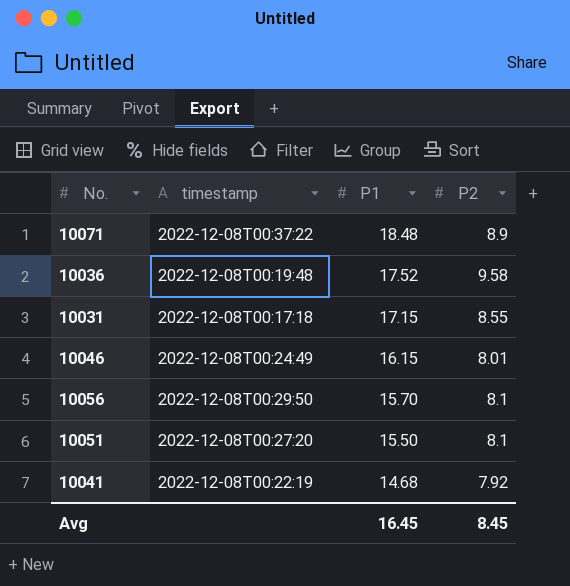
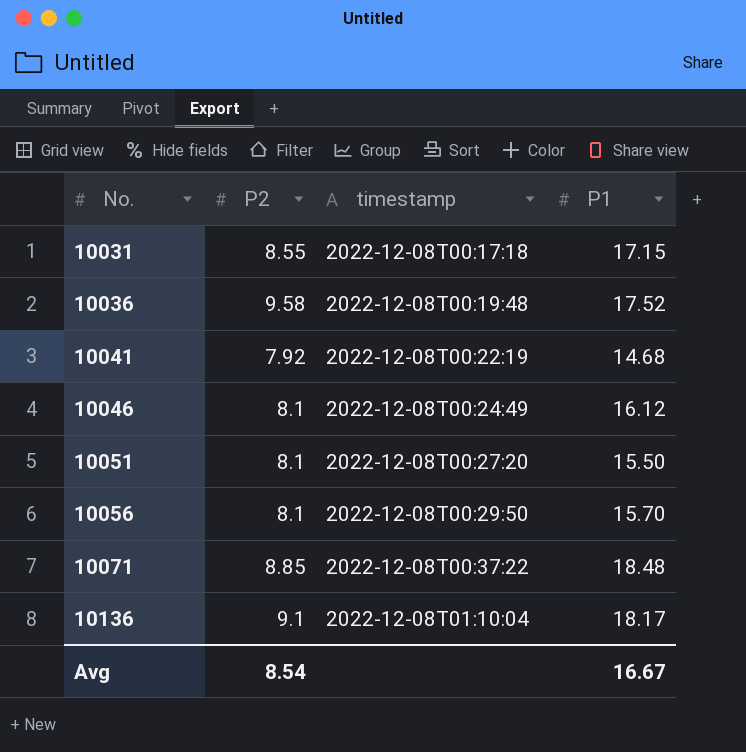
row order: P1 descending -> No. ascending
column P2 | position: 4 -> 2
10046 | P2: 8.01 -> 8.1
10046 | P1: 16.15 -> 16.12
10071 | P2: 8.9 -> 8.85
row 10136: none -> 9.1 | 2022-12-08T01:10:04 | 18.17
Avg | P2: 8.45 -> 8.54
Avg | P1: 16.45 -> 16.67

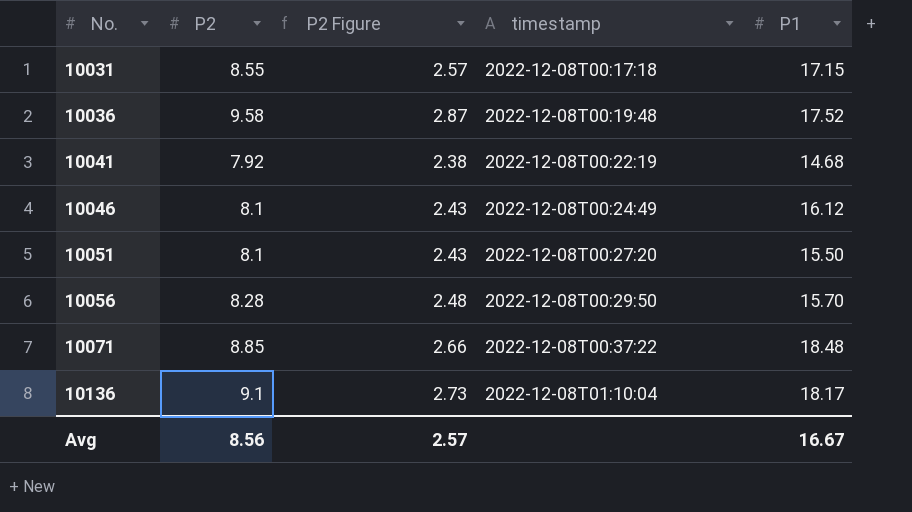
column P2 Figure | formula: none -> [P2] * 0.3
10056 | P2: 8.1 -> 8.28
Avg | P2: 8.54 -> 8.56

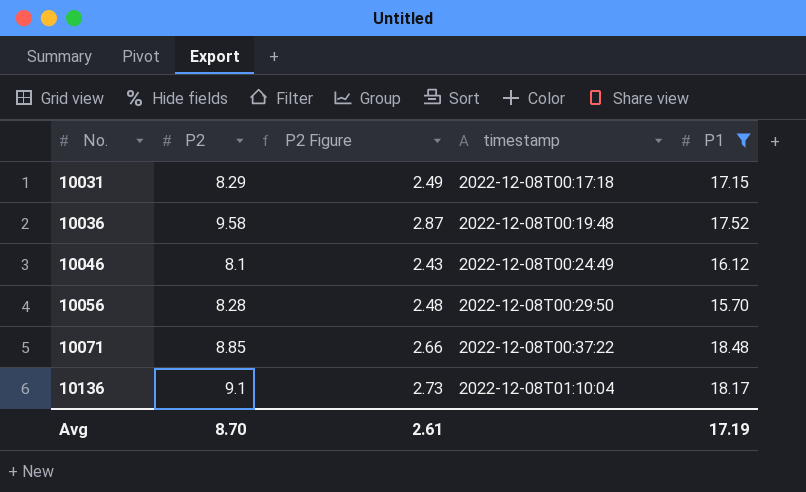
filter: none -> P1 >= 15.70
10031 | P2: 8.55 -> 8.29
10031 | P2 Figure: 2.57 -> 2.49
Avg | P2: 8.56 -> 8.70
Avg | P2 Figure: 2.57 -> 2.61
Avg | P1: 16.67 -> 17.19

